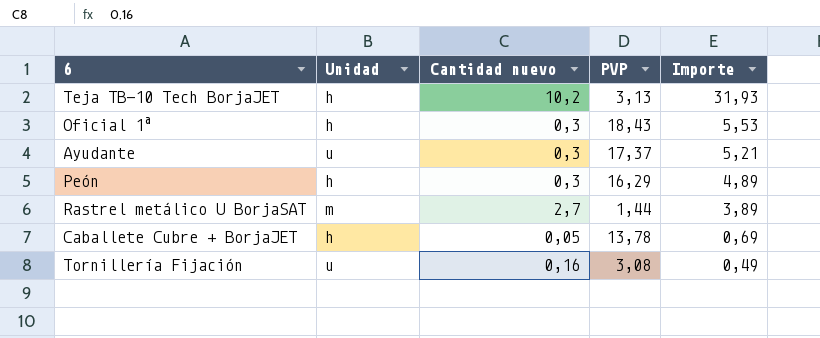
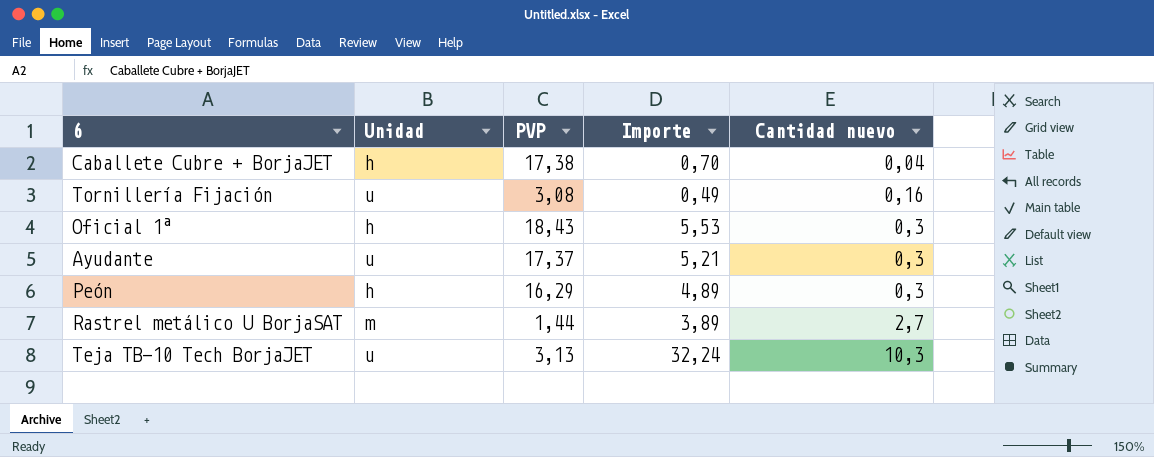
row order: Importe descending -> Cantidad nuevo ascending
column Cantidad nuevo | position: 3 -> 5
Caballete Cubre + BorjaJET | PVP: 13,78 -> 17,38
Caballete Cubre + BorjaJET | Importe: 0,69 -> 0,70
Caballete Cubre + BorjaJET | Cantidad nuevo: 0,05 -> 0,04
Teja TB-10 Tech BorjaJET | Unidad: h -> u
Teja TB-10 Tech BorjaJET | Importe: 31,93 -> 32,24
Teja TB-10 Tech BorjaJET | Cantidad nuevo: 10,2 -> 10,3

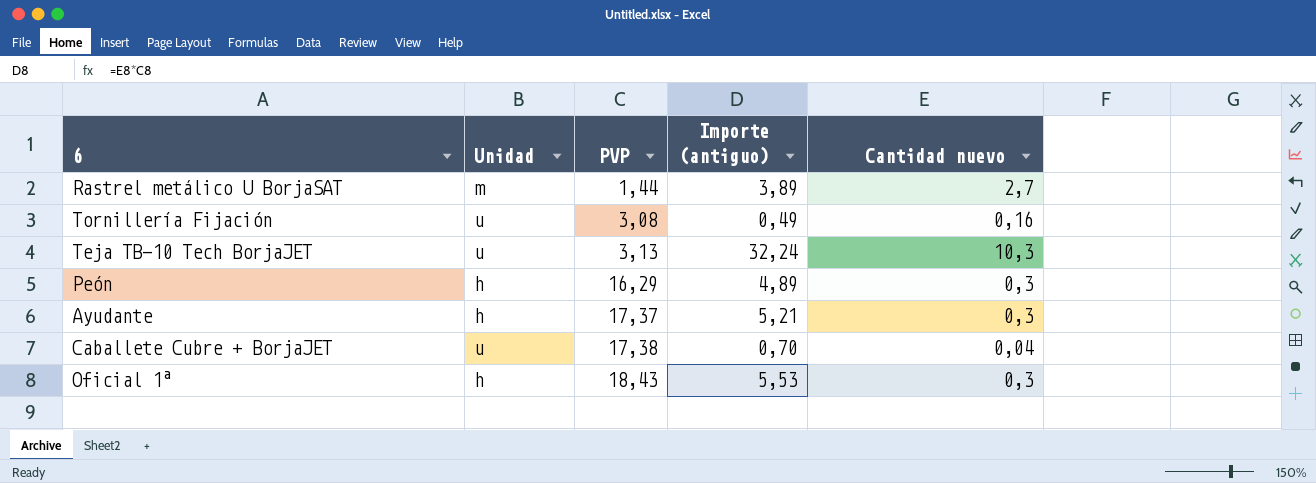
row order: Cantidad nuevo ascending -> PVP ascending
column name: Importe -> Importe (antiguo)
Ayudante | Unidad: u -> h
Caballete Cubre + BorjaJET | Unidad: h -> u

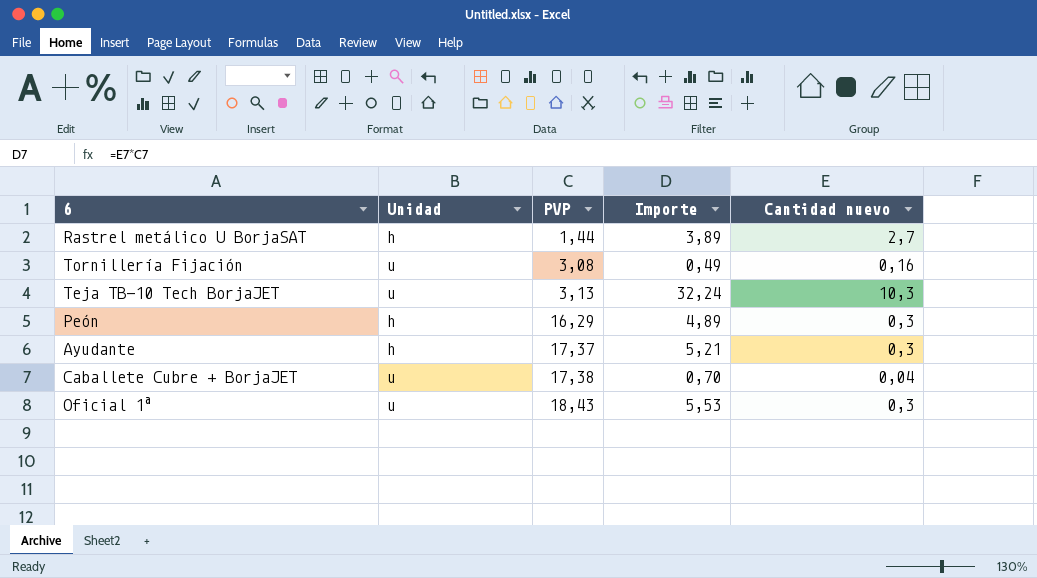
column name: Importe (antiguo) -> Importe
Rastrel metálico U BorjaSAT | Unidad: m -> h
Oficial 1ª | Unidad: h -> u

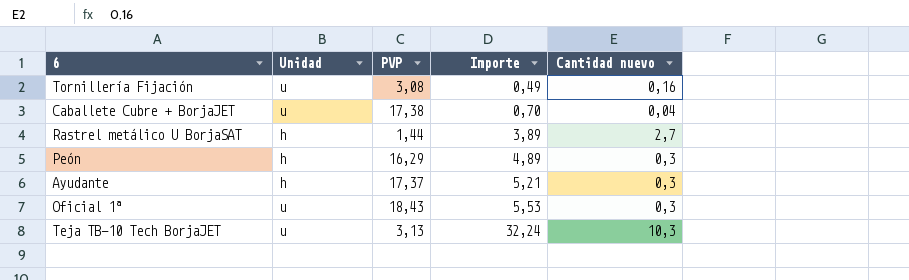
row order: PVP ascending -> Importe ascending

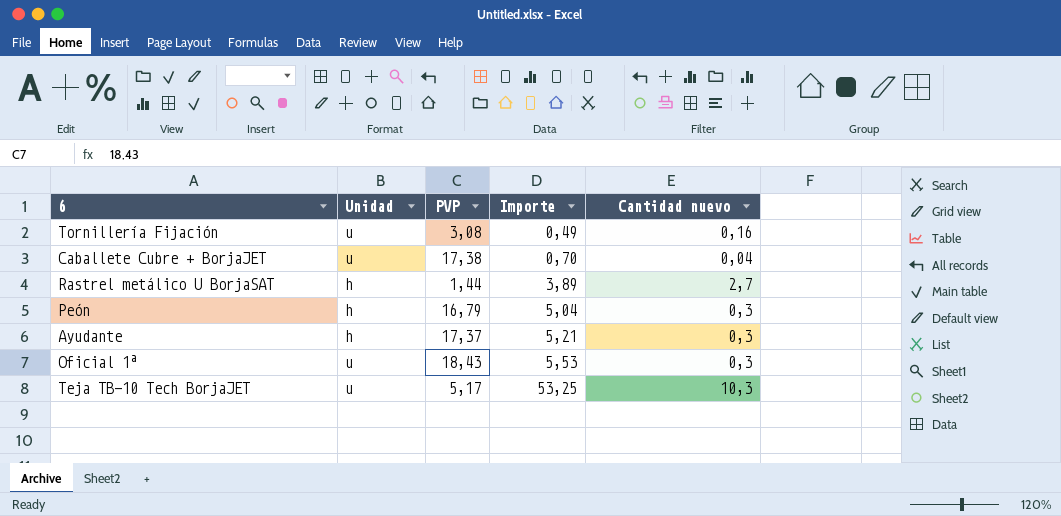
Peón | PVP: 16,29 -> 16,79
Peón | Importe: 4,89 -> 5,04
Teja TB-10 Tech BorjaJET | PVP: 3,13 -> 5,17
Teja TB-10 Tech BorjaJET | Importe: 32,24 -> 53,25

